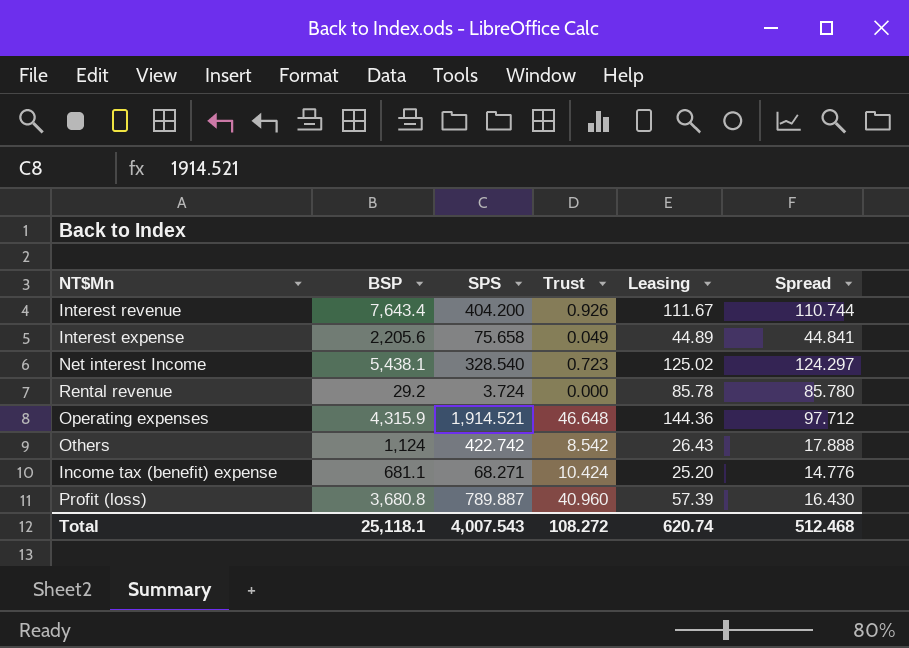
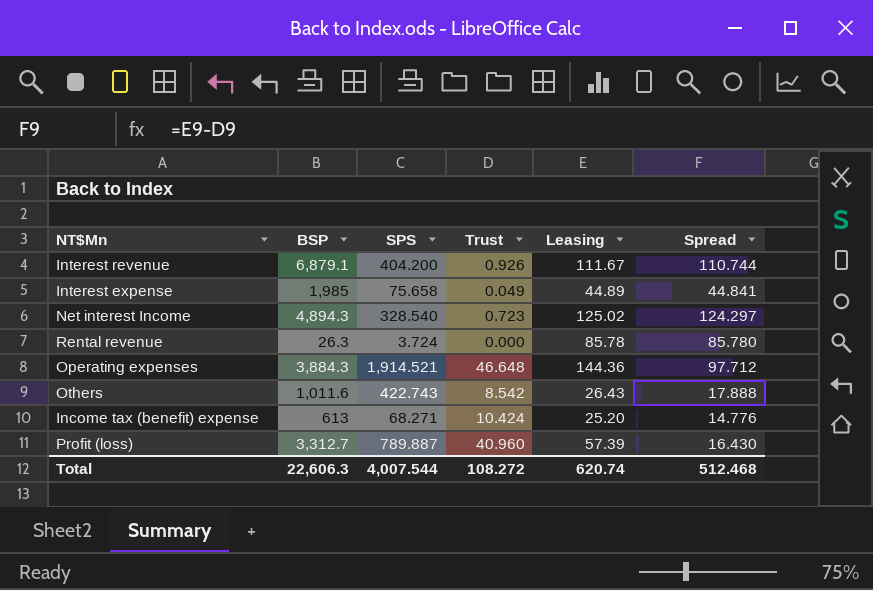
Interest revenue | BSP: 7,643.4 -> 6,879.1
Interest expense | BSP: 2,205.6 -> 1,985
Net interest Income | BSP: 5,438.1 -> 4,894.3
Rental revenue | BSP: 29.2 -> 26.3
Operating expenses | BSP: 4,315.9 -> 3,884.3
Others | BSP: 1,124 -> 1,011.6
Others | SPS: 422.742 -> 422.743
Income tax (benefit) expense | BSP: 681.1 -> 613
Profit (loss) | BSP: 3,680.8 -> 3,312.7
Total | BSP: 25,118.1 -> 22,606.3
Total | SPS: 4,007.543 -> 4,007.544

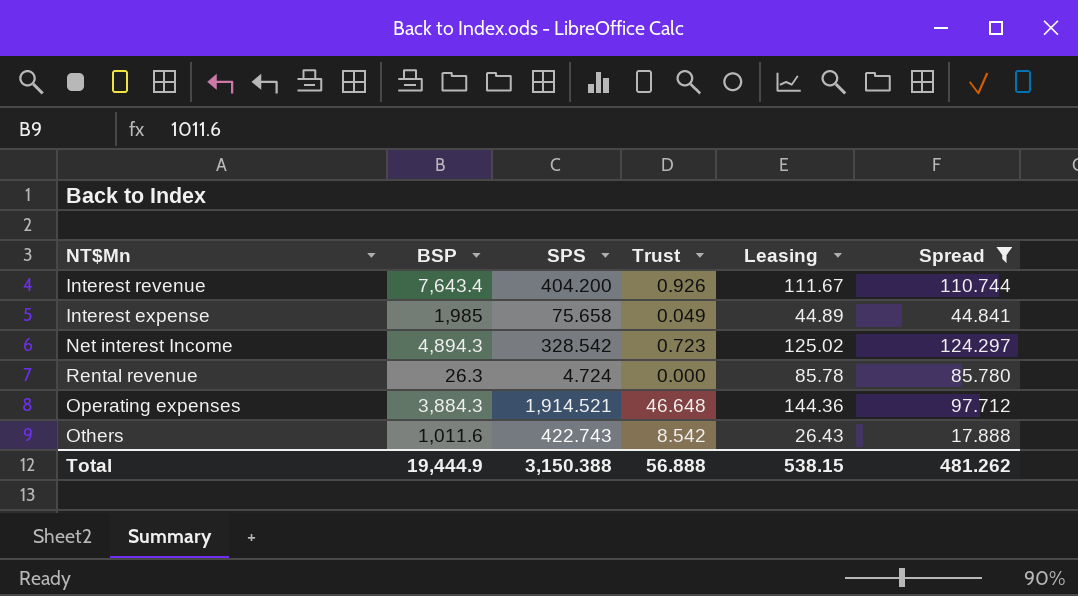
filter: none -> Spread >= 17.888
Interest revenue | BSP: 6,879.1 -> 7,643.4
Net interest Income | SPS: 328.540 -> 328.542
Rental revenue | SPS: 3.724 -> 4.724
Total | BSP: 22,606.3 -> 19,444.9
Total | SPS: 4,007.544 -> 3,150.388
Total | Trust: 108.272 -> 56.888
Total | Leasing: 620.74 -> 538.15
Total | Spread: 512.468 -> 481.262

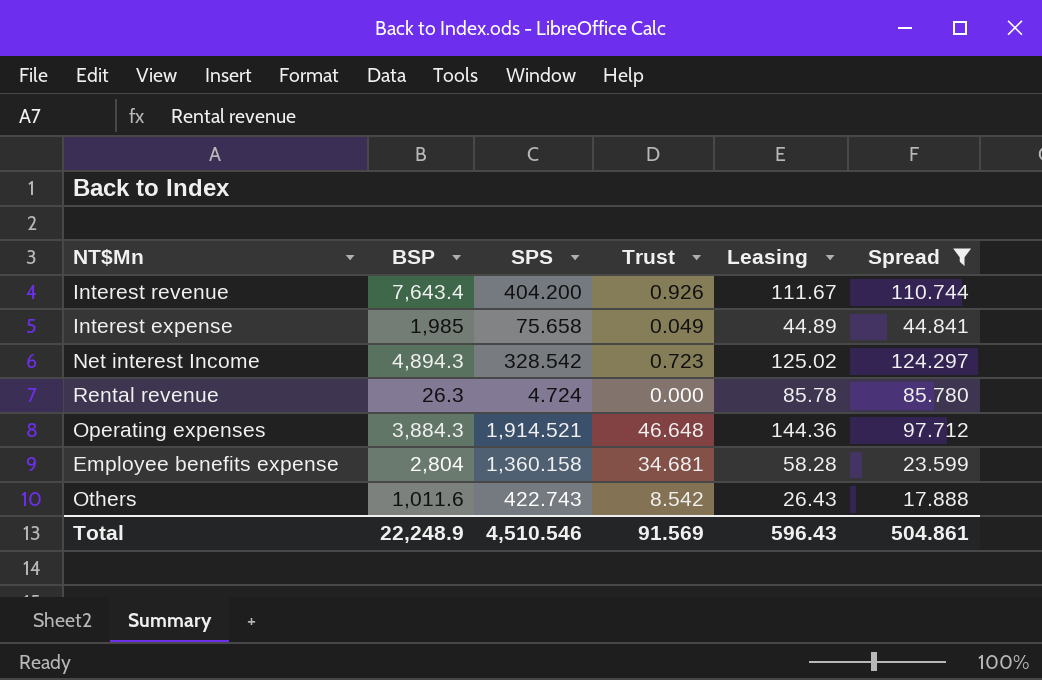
row Employee benefits expense: none -> 2,804 | 1,360.158 | 34.681 | 58.28 | 23.599
Total | BSP: 19,444.9 -> 22,248.9
Total | SPS: 3,150.388 -> 4,510.546
Total | Trust: 56.888 -> 91.569
Total | Leasing: 538.15 -> 596.43
Total | Spread: 481.262 -> 504.861

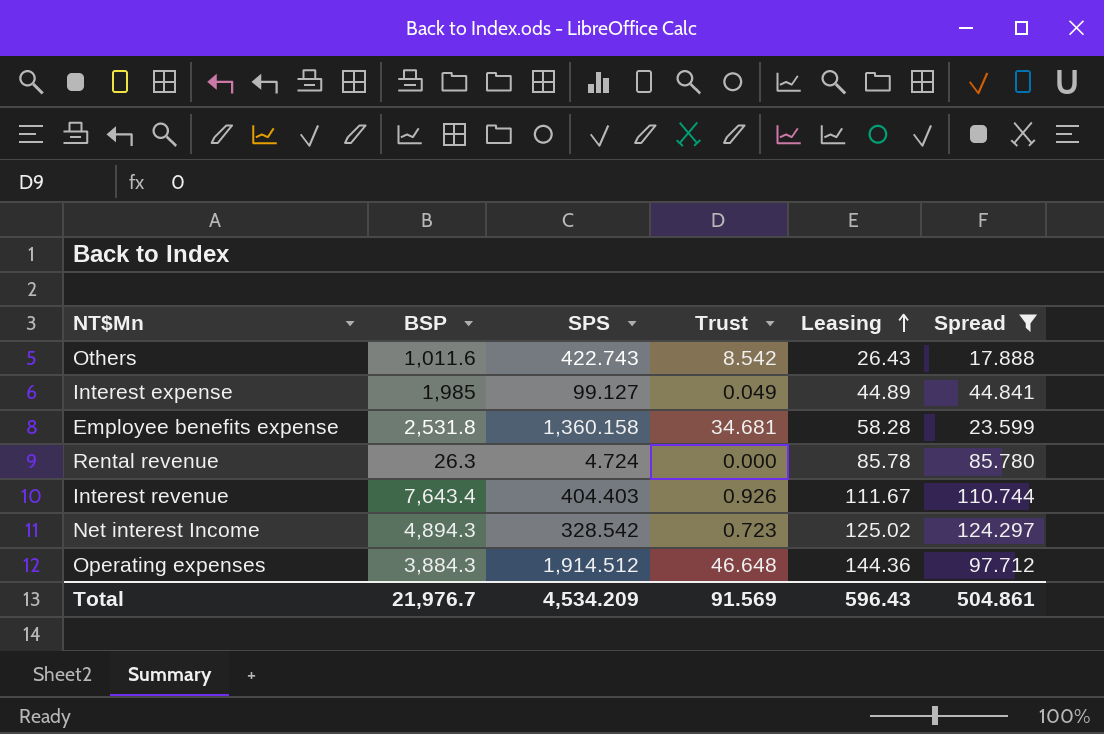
row order: none -> Leasing ascending
Interest expense | SPS: 75.658 -> 99.127
Employee benefits expense | BSP: 2,804 -> 2,531.8
Interest revenue | SPS: 404.200 -> 404.403
Operating expenses | SPS: 1,914.521 -> 1,914.512
Total | BSP: 22,248.9 -> 21,976.7
Total | SPS: 4,510.546 -> 4,534.209

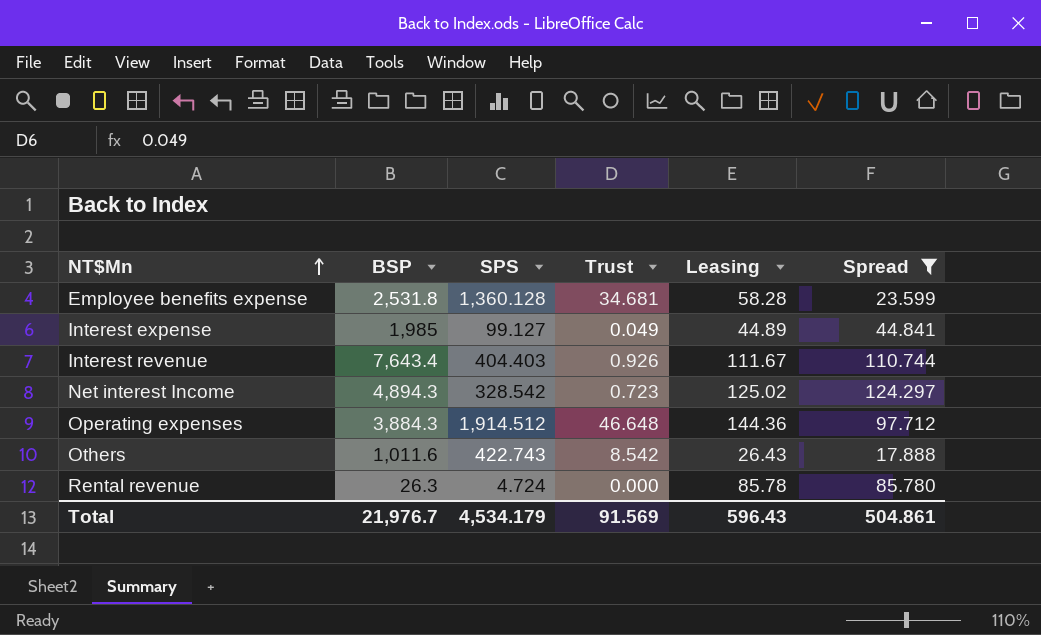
row order: Leasing ascending -> NT$Mn ascending
Employee benefits expense | SPS: 1,360.158 -> 1,360.128
Total | SPS: 4,534.209 -> 4,534.179

